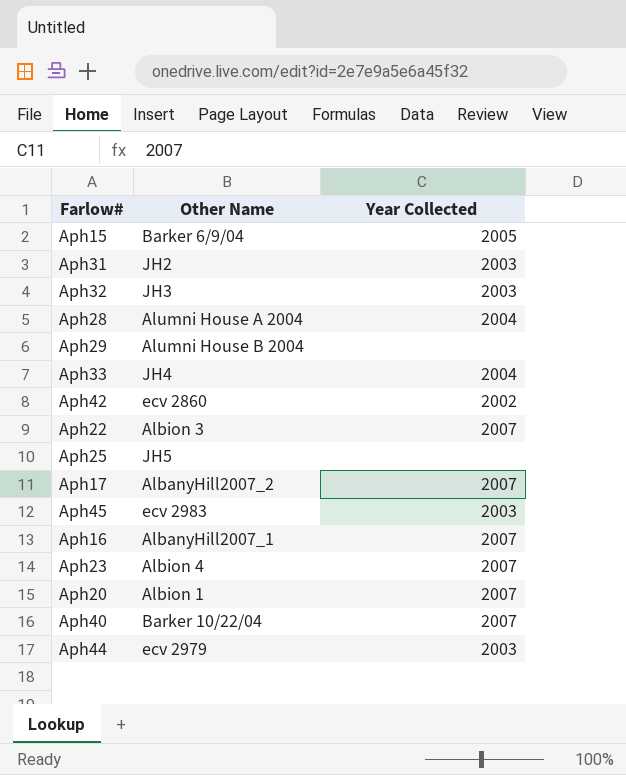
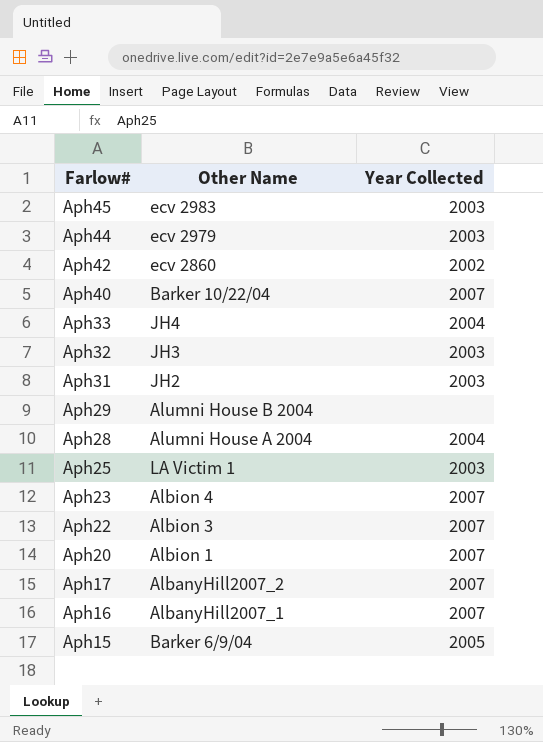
row order: none -> Farlow# descending
Aph25 | Other Name: JH5 -> LA Victim 1
Aph25 | Year Collected: none -> 2003

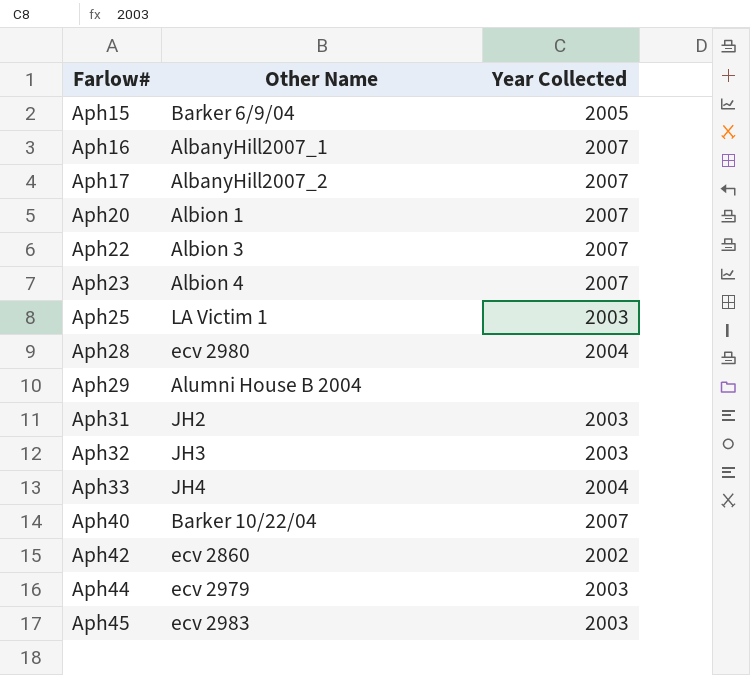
row order: Farlow# descending -> Farlow# ascending
Aph28 | Other Name: Alumni House A 2004 -> ecv 2980

